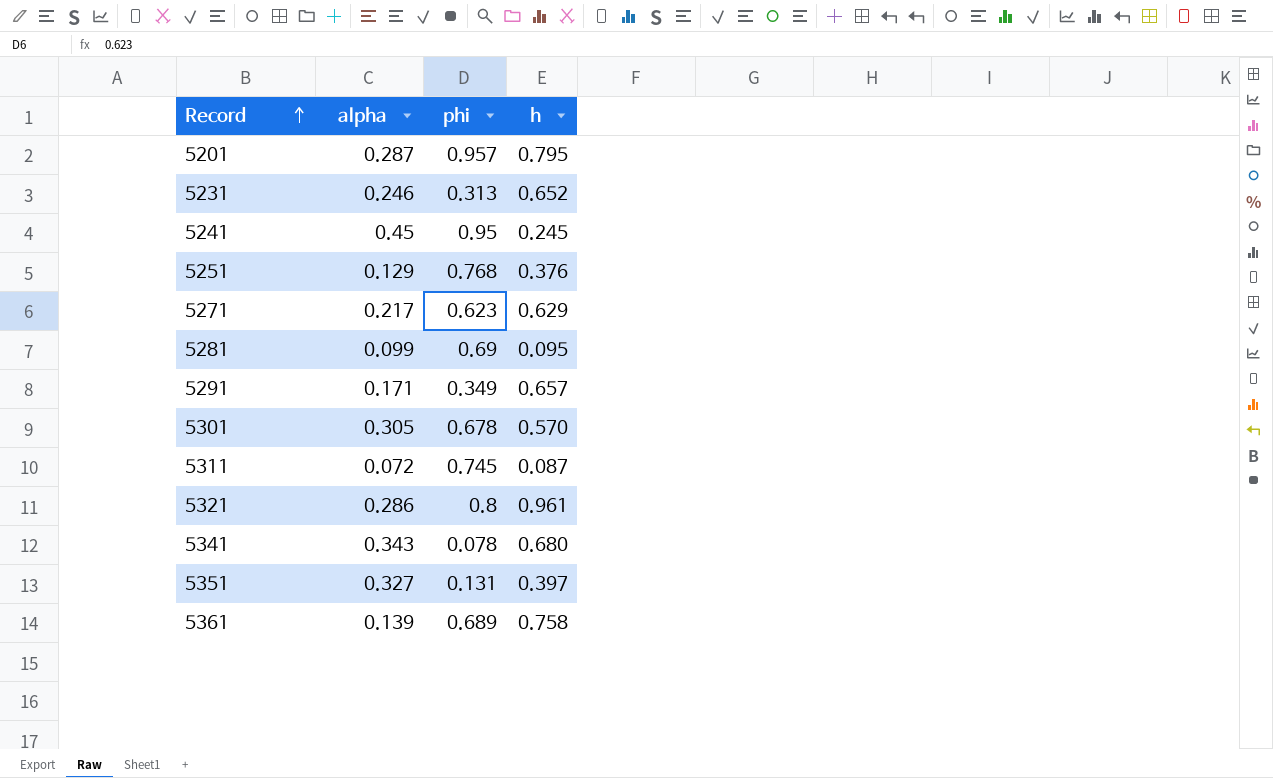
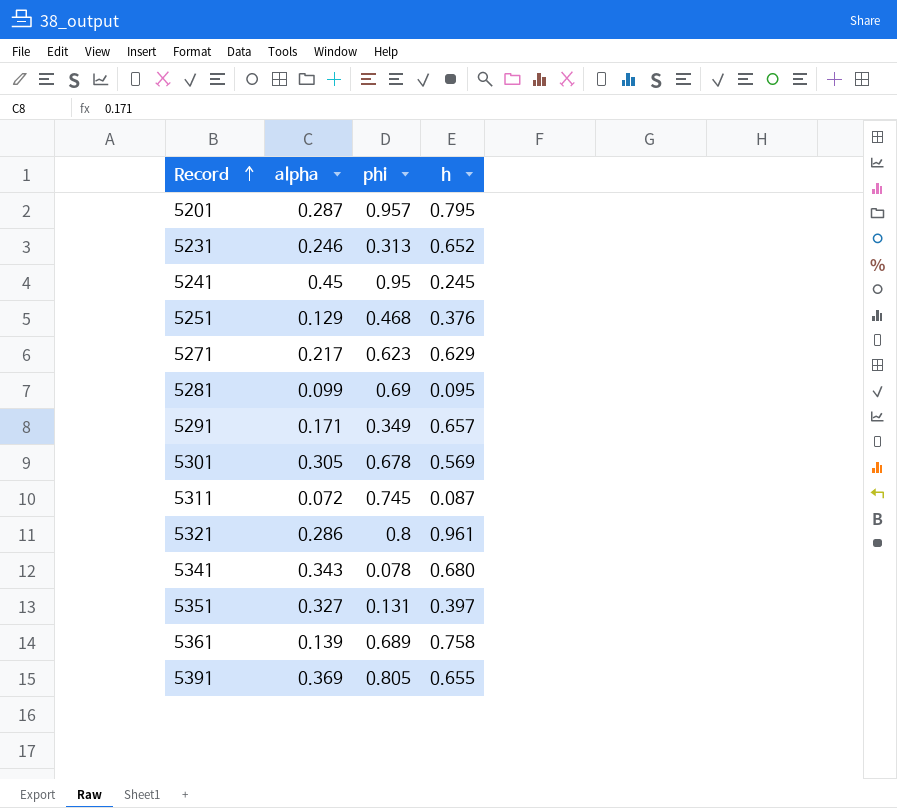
5251 | phi: 0.768 -> 0.468
5301 | h: 0.570 -> 0.569
row 5391: none -> 0.369 | 0.805 | 0.655

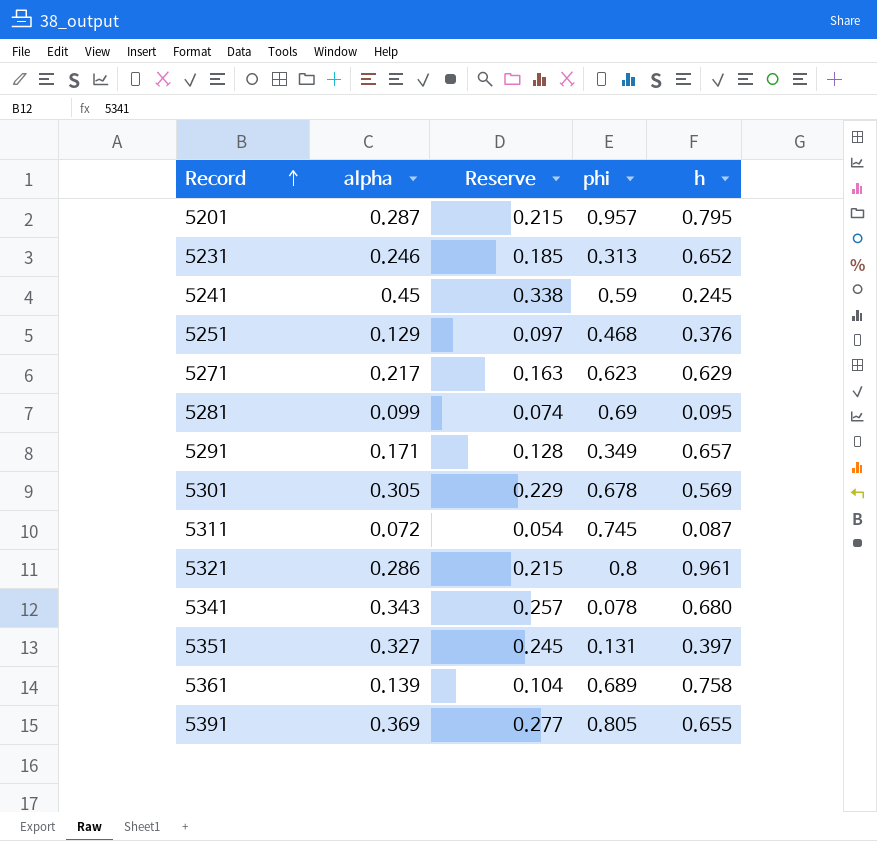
column Reserve | formula: none -> [alpha] * 0.75
5241 | phi: 0.95 -> 0.59

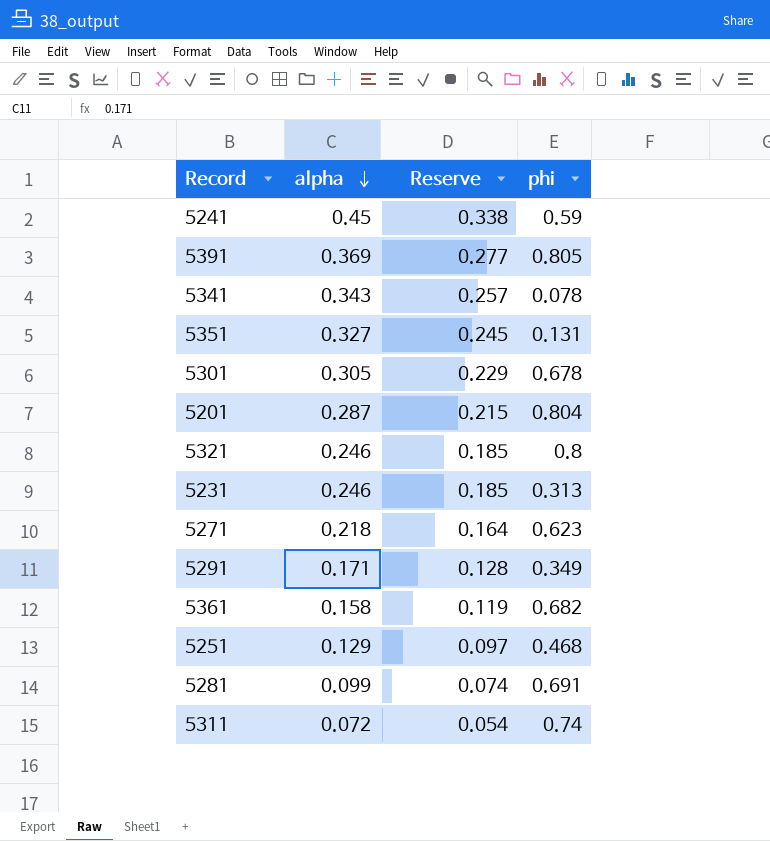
row order: Record ascending -> alpha descending
column h | position: 5 -> none
5201 | phi: 0.957 -> 0.804
5321 | alpha: 0.286 -> 0.246
5321 | Reserve: 0.215 -> 0.185
5271 | alpha: 0.217 -> 0.218
5271 | Reserve: 0.163 -> 0.164
5361 | alpha: 0.139 -> 0.158
5361 | Reserve: 0.104 -> 0.119
5361 | phi: 0.689 -> 0.682
5281 | phi: 0.69 -> 0.691
5311 | phi: 0.745 -> 0.74

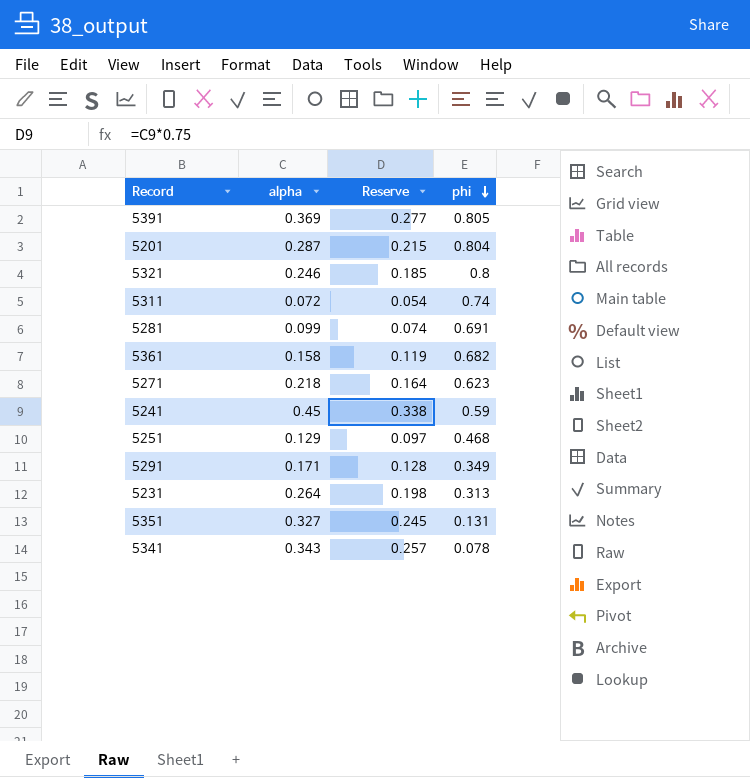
row order: alpha descending -> phi descending
row 5301: 0.305 | 0.229 | 0.678 -> none
5231 | alpha: 0.246 -> 0.264
5231 | Reserve: 0.185 -> 0.198

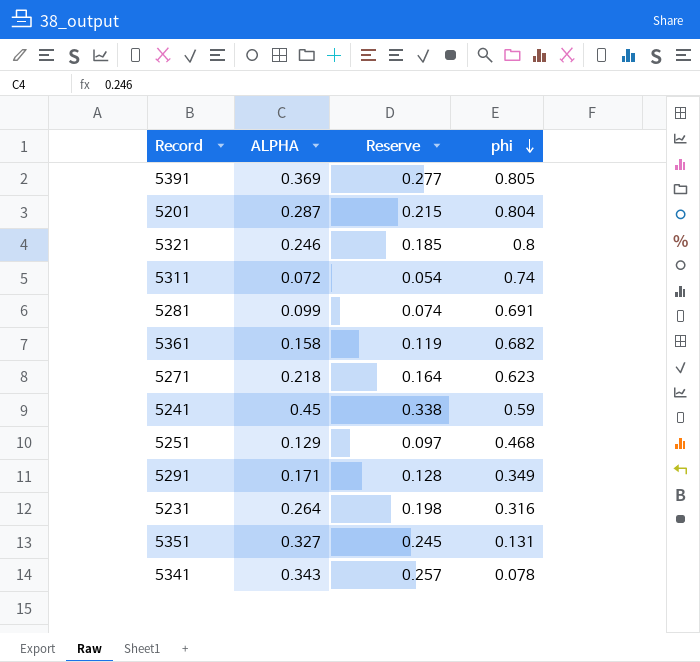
column name: alpha -> ALPHA
5231 | phi: 0.313 -> 0.316

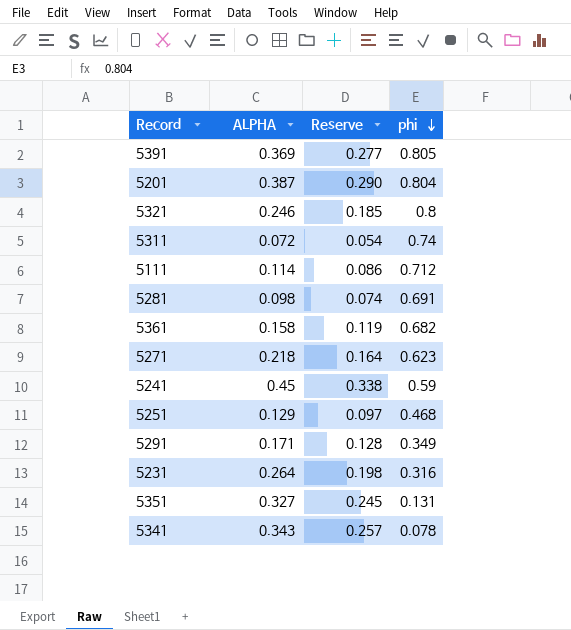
5201 | ALPHA: 0.287 -> 0.387
5201 | Reserve: 0.215 -> 0.290
row 5111: none -> 0.114 | 0.086 | 0.712
5281 | ALPHA: 0.099 -> 0.098

